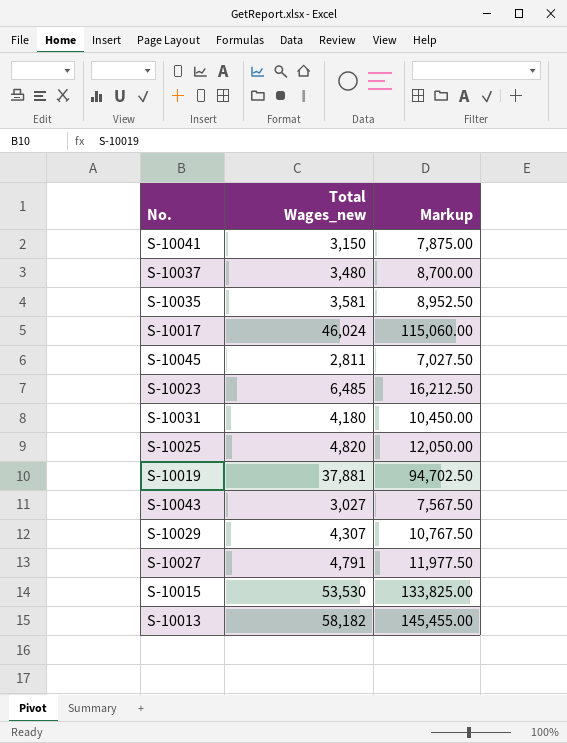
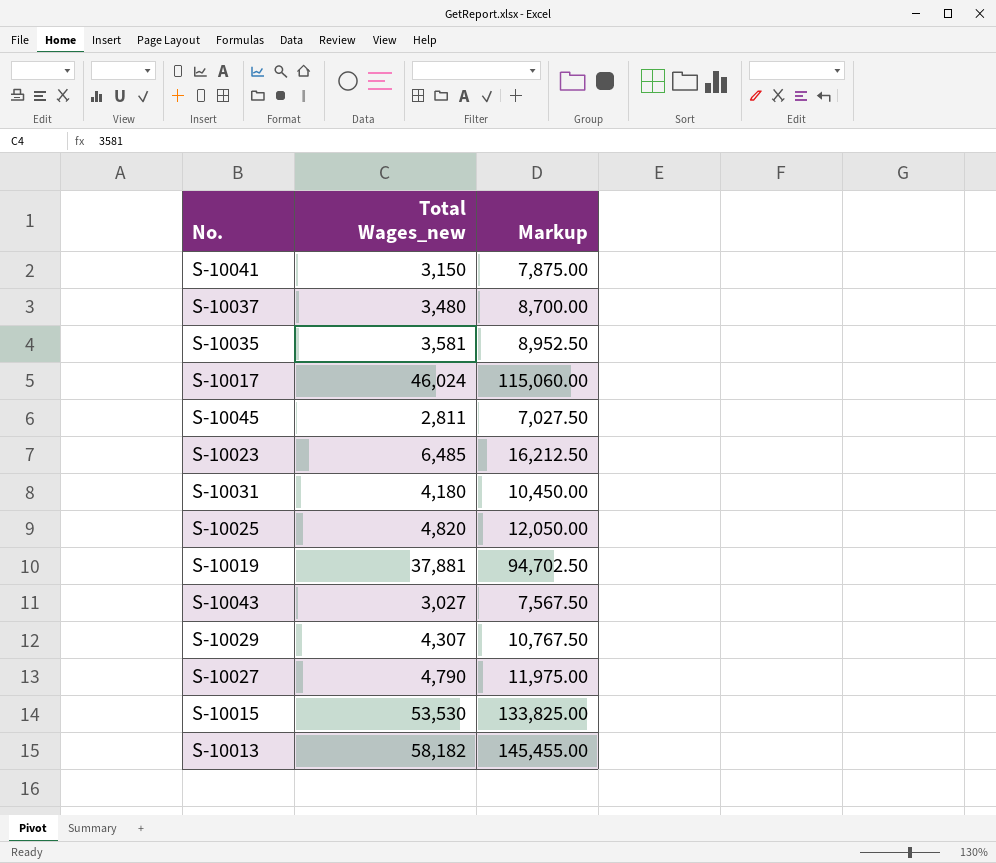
S-10027 | Total Wages_new: 4,791 -> 4,790
S-10027 | Markup: 11,977.50 -> 11,975.00

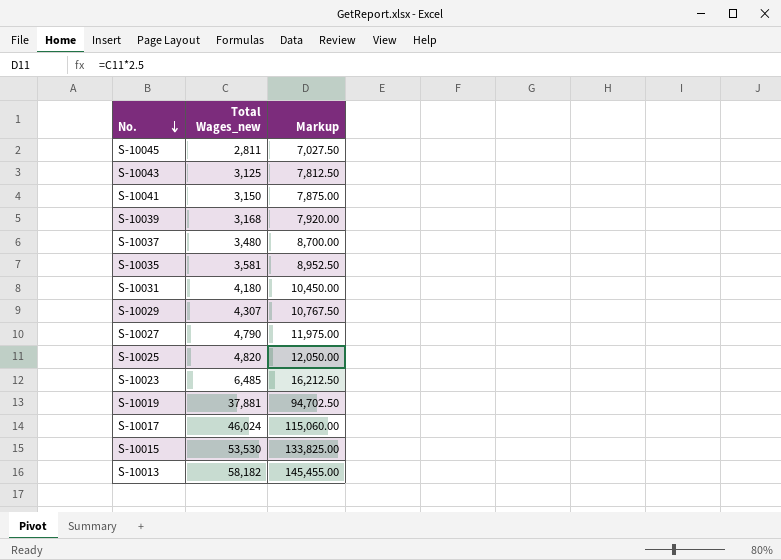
row order: none -> No. descending
S-10043 | Total Wages_new: 3,027 -> 3,125
S-10043 | Markup: 7,567.50 -> 7,812.50
row S-10039: none -> 3,168 | 7,920.00

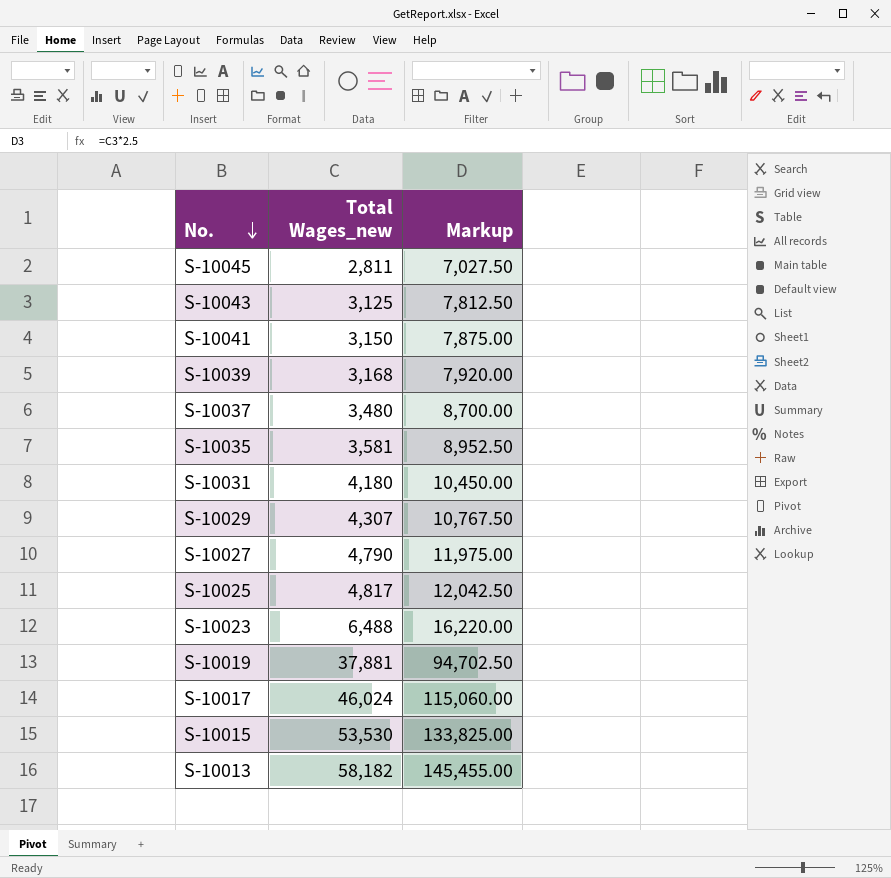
S-10025 | Total Wages_new: 4,820 -> 4,817
S-10025 | Markup: 12,050.00 -> 12,042.50
S-10023 | Total Wages_new: 6,485 -> 6,488
S-10023 | Markup: 16,212.50 -> 16,220.00

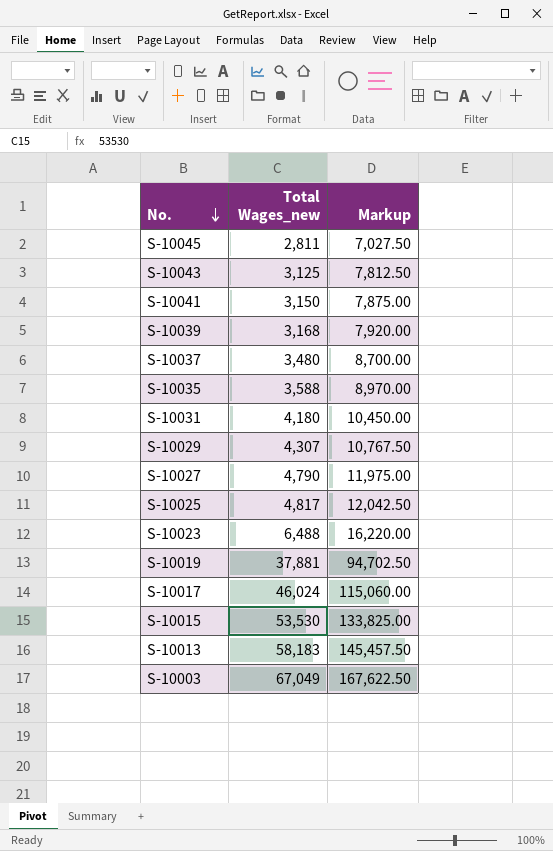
S-10035 | Total Wages_new: 3,581 -> 3,588
S-10035 | Markup: 8,952.50 -> 8,970.00
S-10013 | Total Wages_new: 58,182 -> 58,183
S-10013 | Markup: 145,455.00 -> 145,457.50
row S-10003: none -> 67,049 | 167,622.50

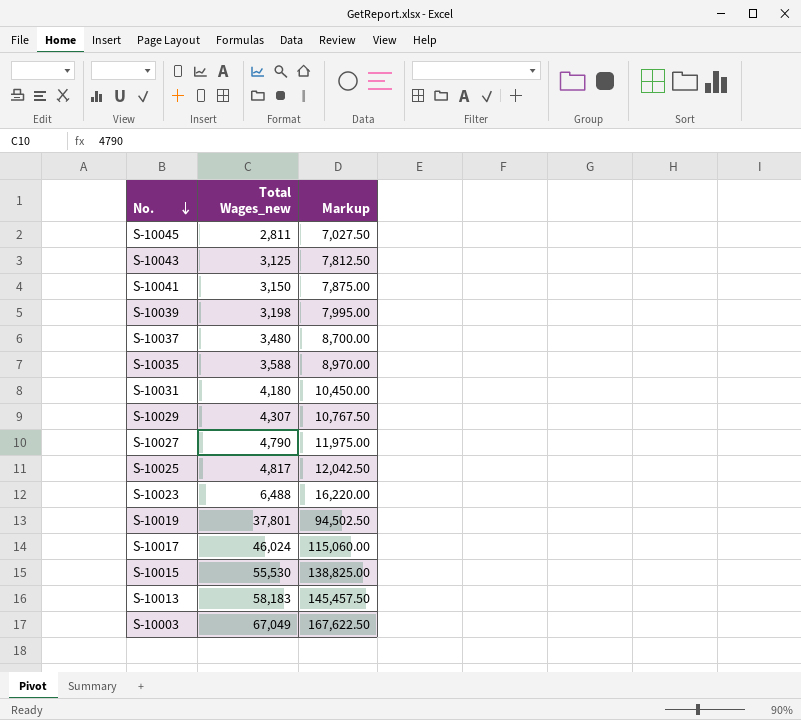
S-10039 | Total Wages_new: 3,168 -> 3,198
S-10039 | Markup: 7,920.00 -> 7,995.00
S-10019 | Total Wages_new: 37,881 -> 37,801
S-10019 | Markup: 94,702.50 -> 94,502.50
S-10015 | Total Wages_new: 53,530 -> 55,530
S-10015 | Markup: 133,825.00 -> 138,825.00

